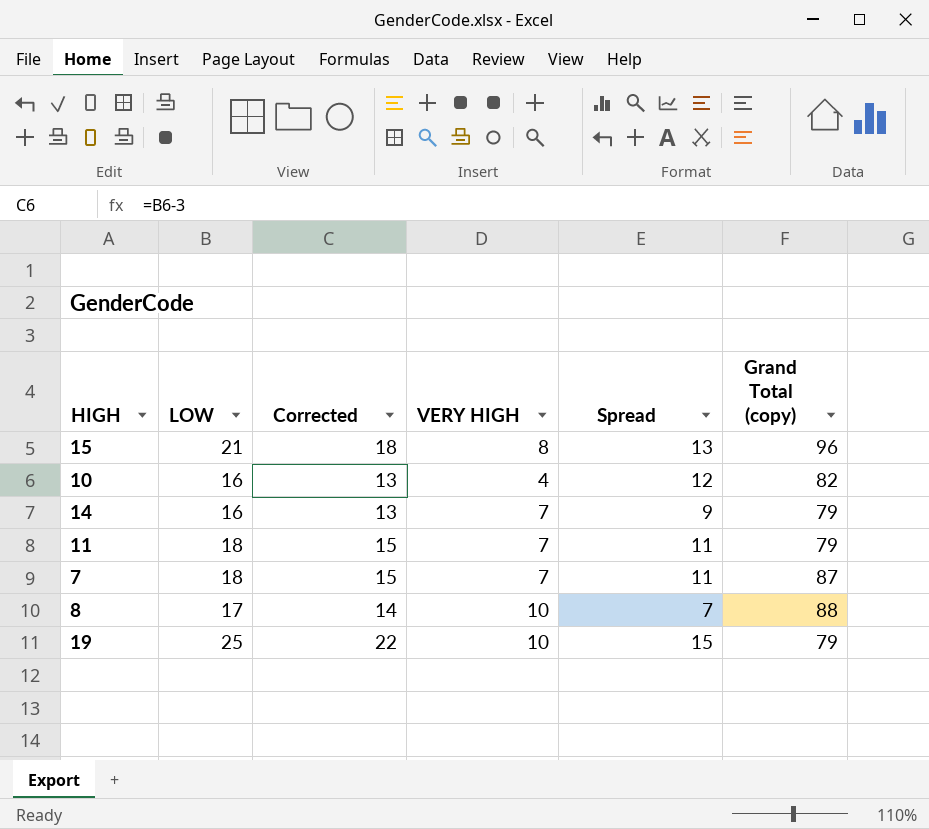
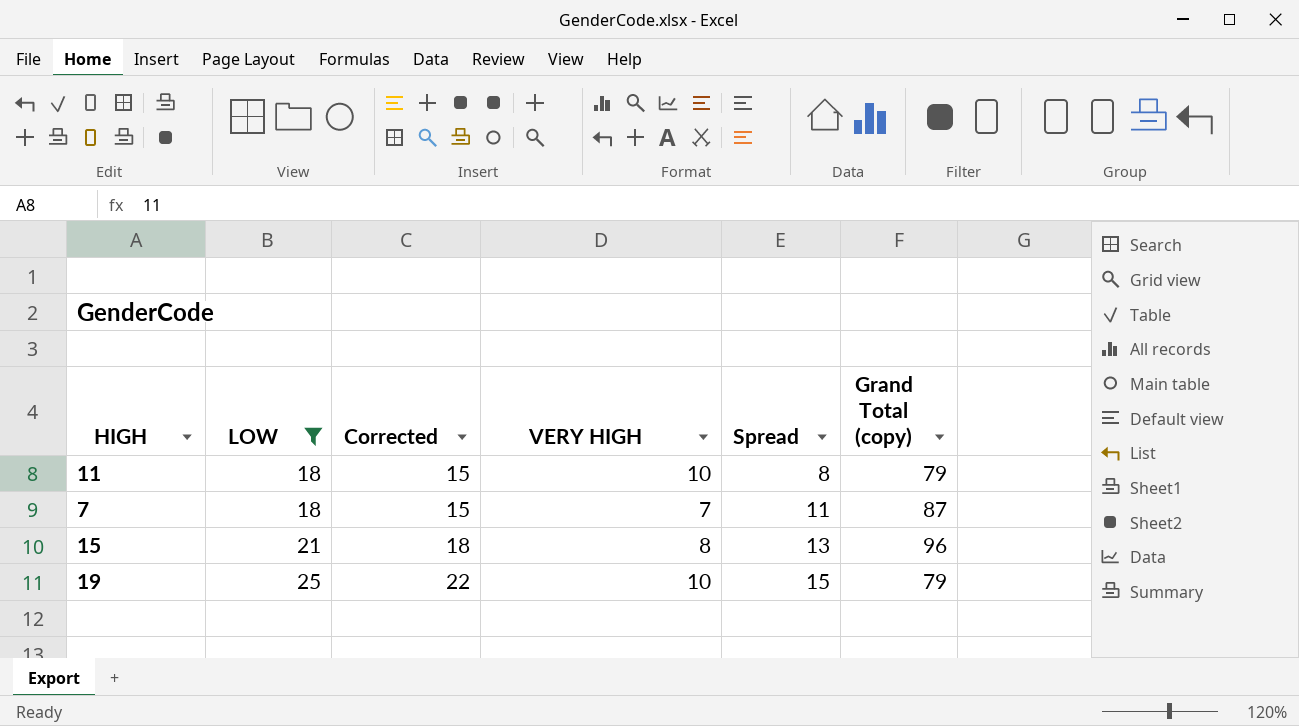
filter: none -> LOW >= 18
row order: none -> LOW ascending
11 | VERY HIGH: 7 -> 10
11 | Spread: 11 -> 8

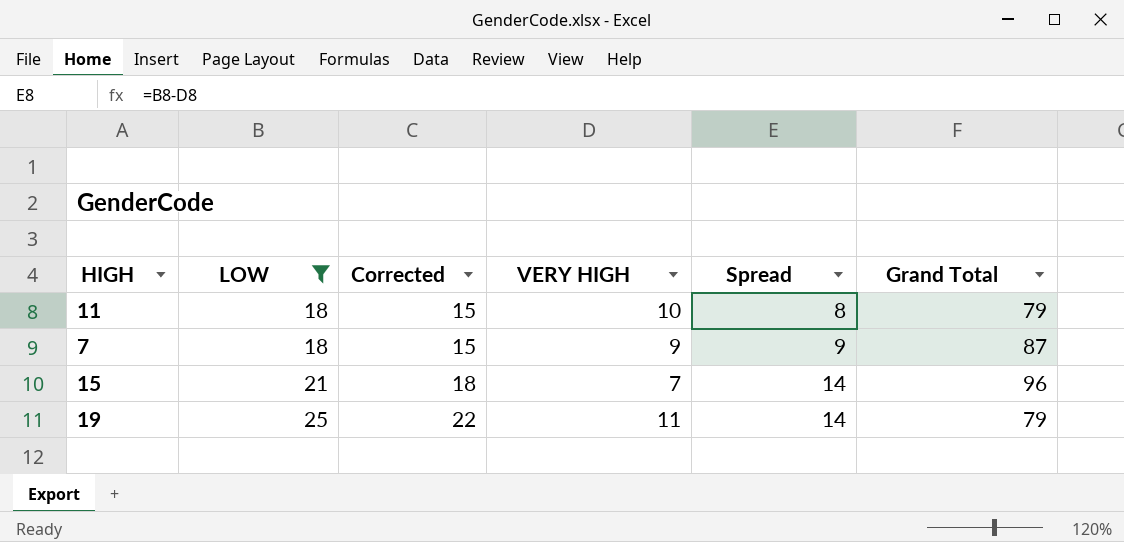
column name: Grand Total (copy) -> Grand Total
7 | VERY HIGH: 7 -> 9
7 | Spread: 11 -> 9
15 | VERY HIGH: 8 -> 7
15 | Spread: 13 -> 14
19 | VERY HIGH: 10 -> 11
19 | Spread: 15 -> 14

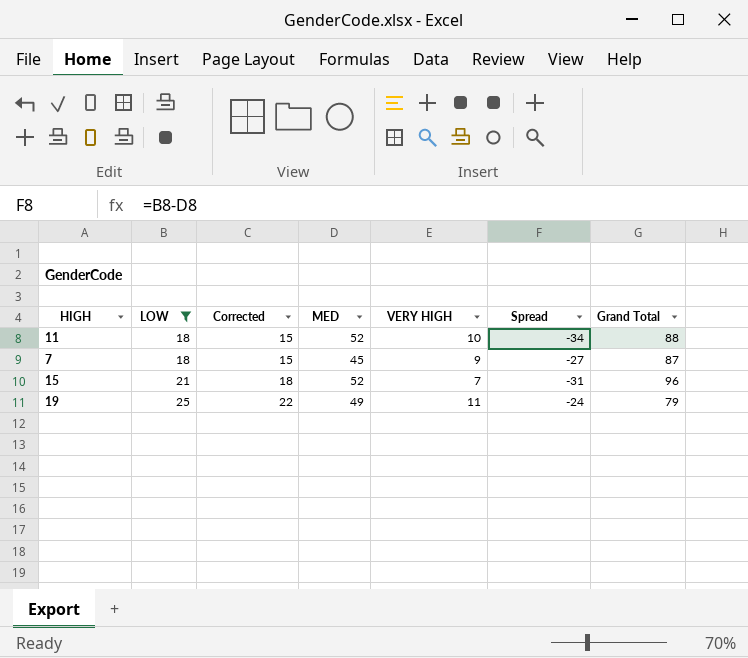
column MED | position: none -> 4
column Spread | formula: [LOW] - [VERY HIGH] -> [LOW] - [MED]
11 | Grand Total: 79 -> 88

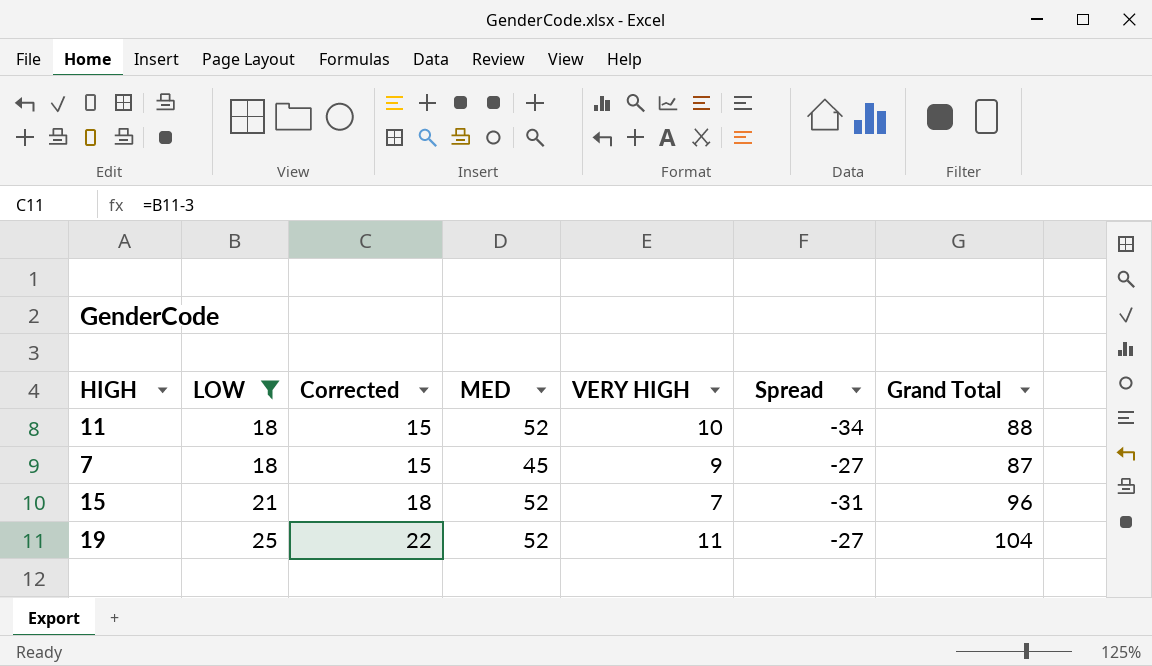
19 | MED: 49 -> 52
19 | Spread: -24 -> -27
19 | Grand Total: 79 -> 104

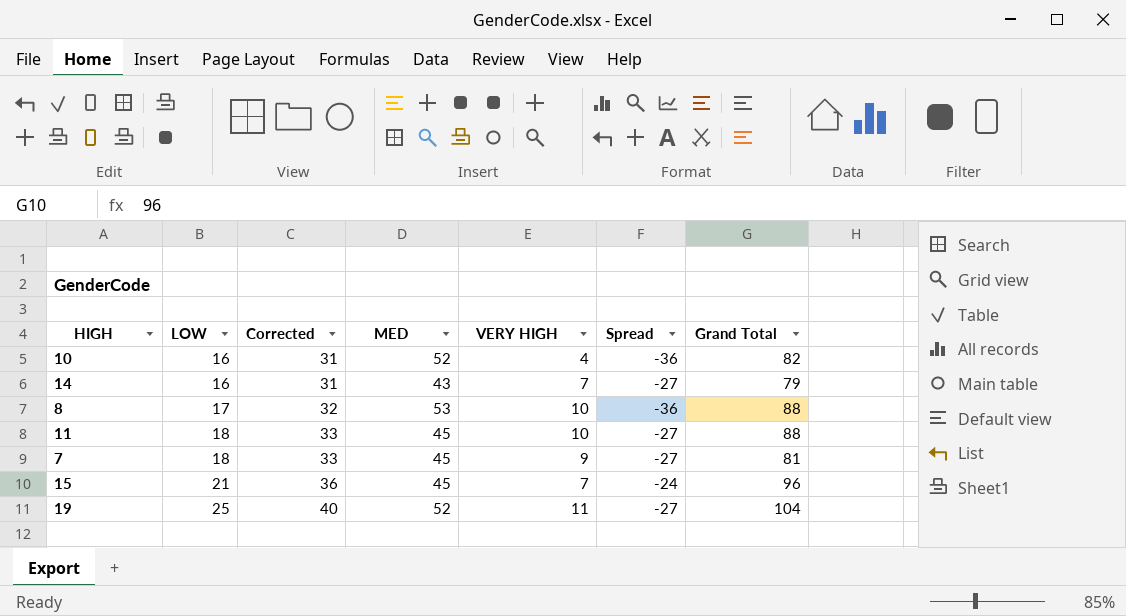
filter: LOW >= 18 -> none
column Corrected | formula: [LOW] - 3 -> [LOW] + 15
11 | MED: 52 -> 45
11 | Spread: -34 -> -27
7 | Grand Total: 87 -> 81
15 | MED: 52 -> 45
15 | Spread: -31 -> -24

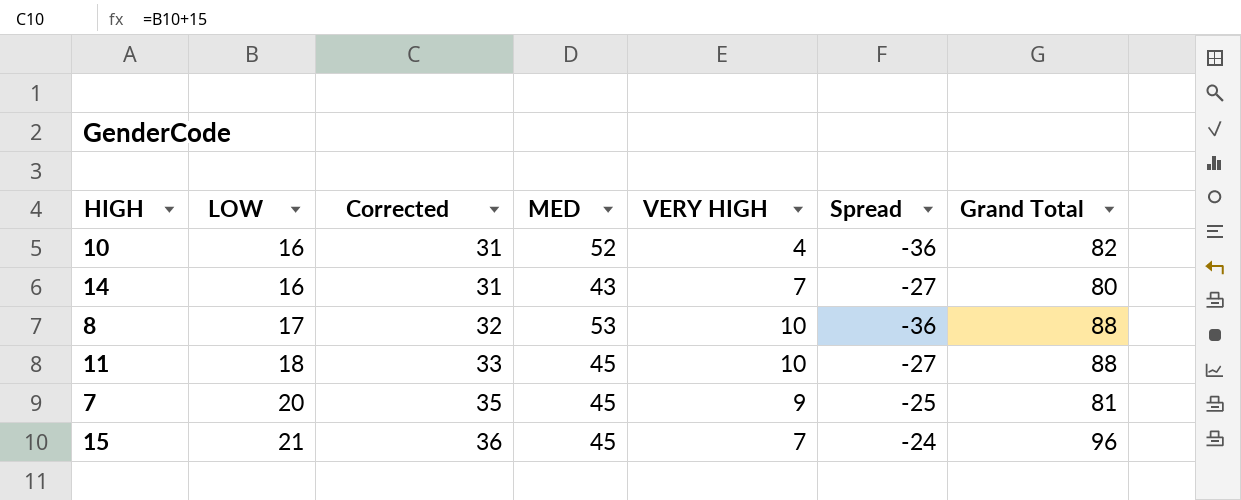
row 19: 25 | 40 | 52 | 11 | -27 | 104 -> none
14 | Grand Total: 79 -> 80
7 | LOW: 18 -> 20
7 | Corrected: 33 -> 35
7 | Spread: -27 -> -25

